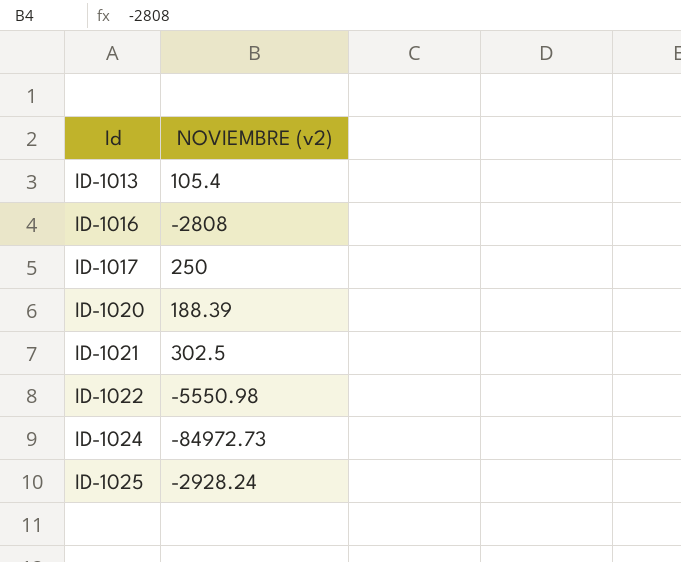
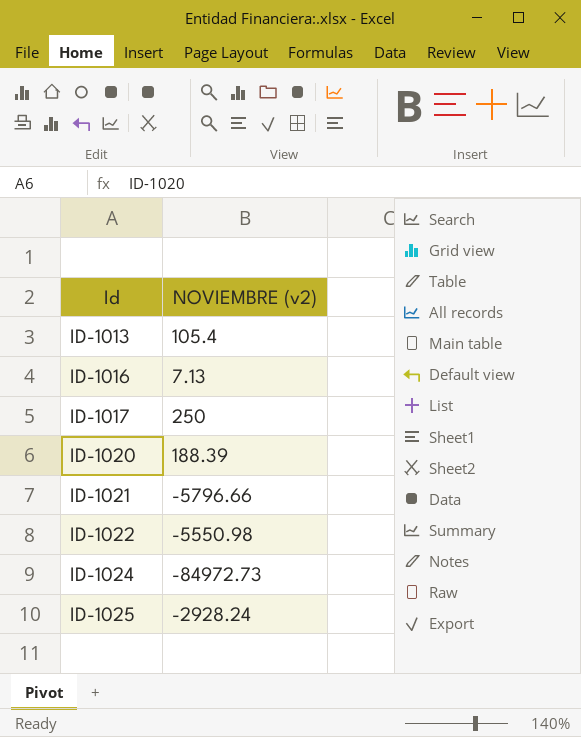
ID-1016 | NOVIEMBRE (v2): -2808 -> 7.13
ID-1021 | NOVIEMBRE (v2): 302.5 -> -5796.66

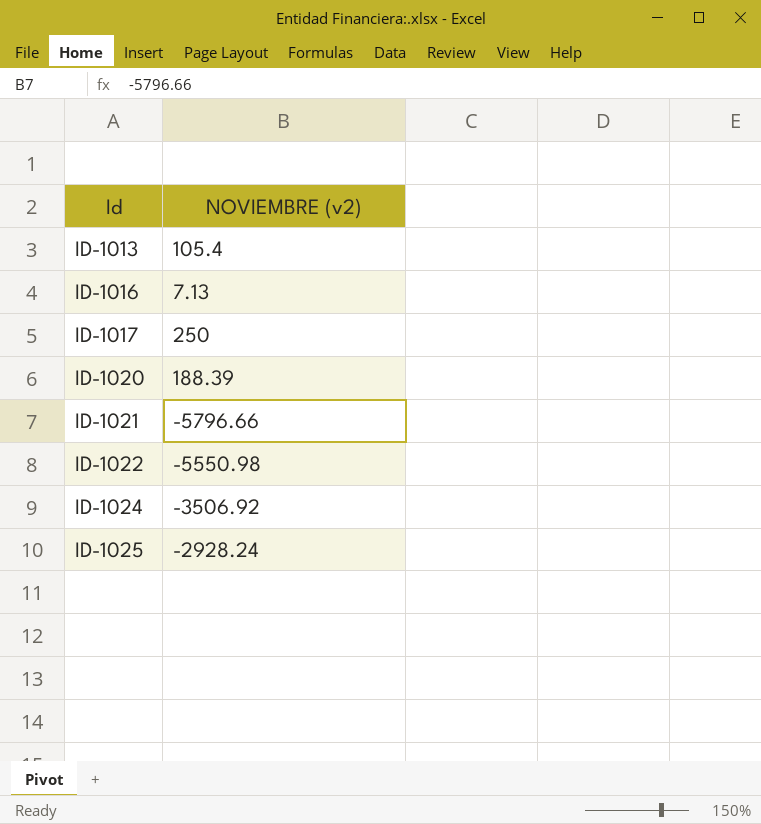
ID-1024 | NOVIEMBRE (v2): -84972.73 -> -3506.92

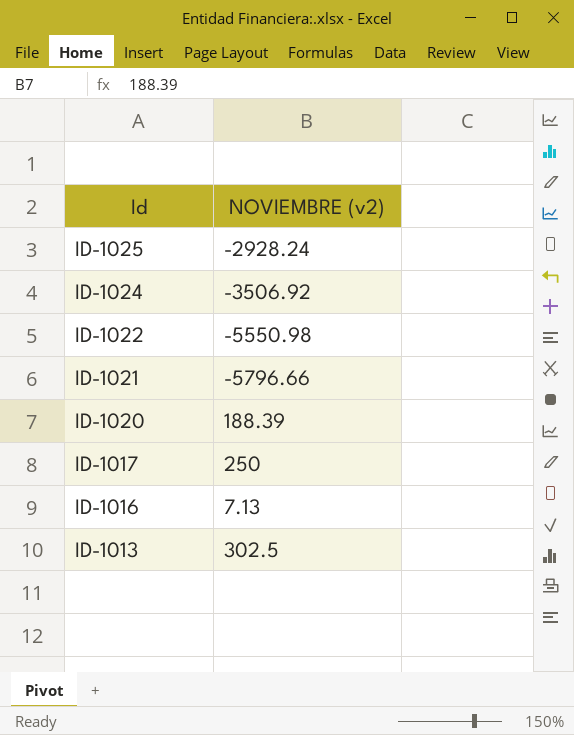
row order: Id ascending -> Id descending
ID-1013 | NOVIEMBRE (v2): 105.4 -> 302.5

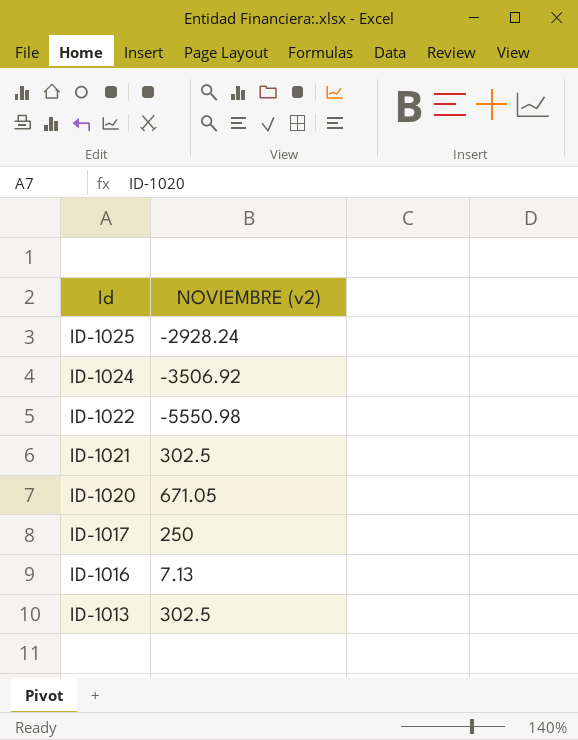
ID-1021 | NOVIEMBRE (v2): -5796.66 -> 302.5
ID-1020 | NOVIEMBRE (v2): 188.39 -> 671.05

